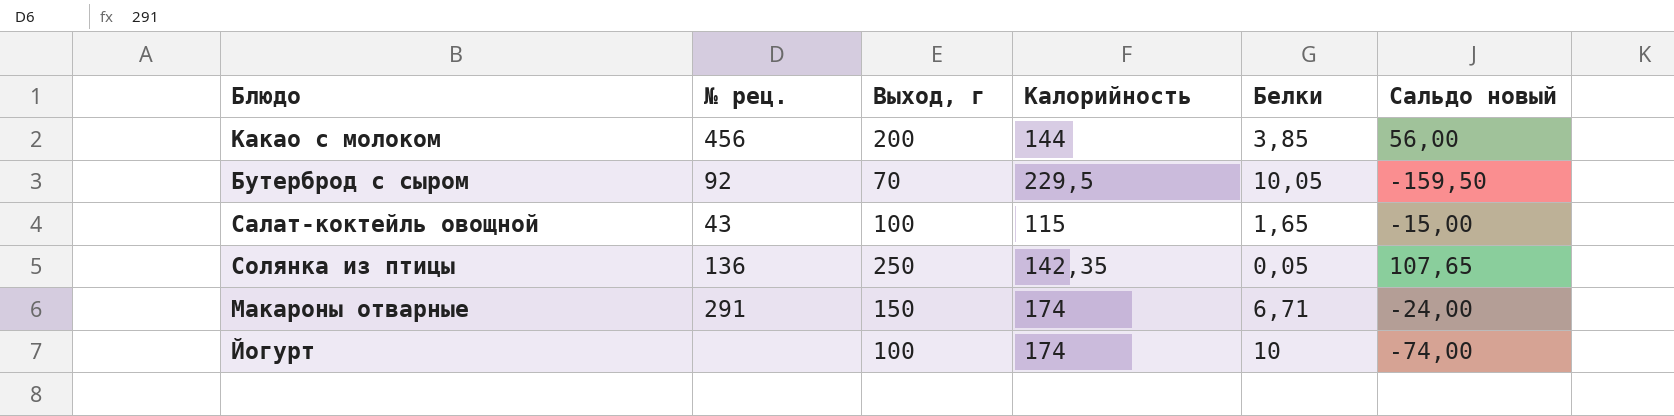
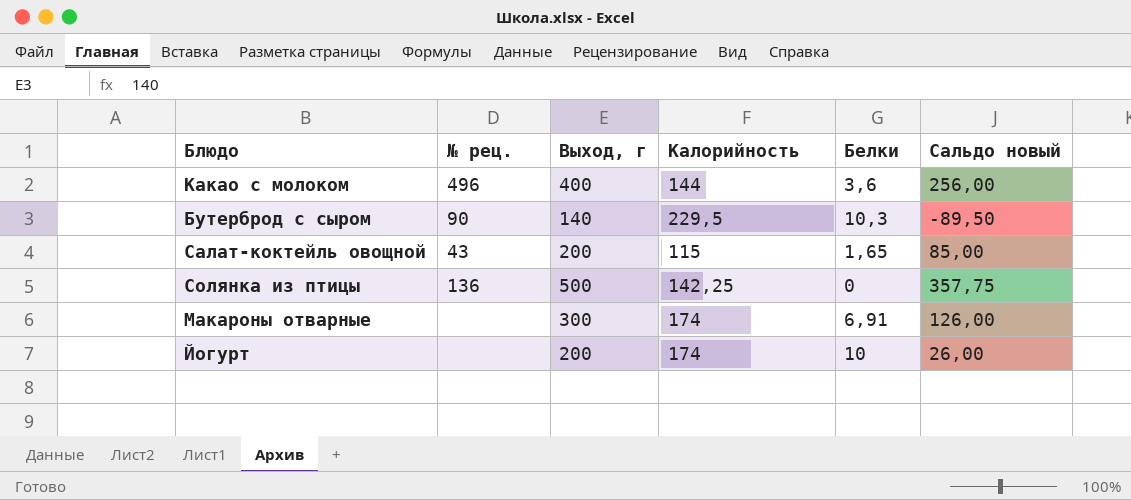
Какао с молоком | № рец.: 456 -> 496
Какао с молоком | Выход, г: 200 -> 400
Какао с молоком | Белки: 3,85 -> 3,6
Какао с молоком | Сальдо новый: 56,00 -> 256,00
Бутерброд с сыром | № рец.: 92 -> 90
Бутерброд с сыром | Выход, г: 70 -> 140
Бутерброд с сыром | Белки: 10,05 -> 10,3
Бутерброд с сыром | Сальдо новый: -159,50 -> -89,50
Салат-коктейль овощной | Выход, г: 100 -> 200
Салат-коктейль овощной | Сальдо новый: -15,00 -> 85,00
Солянка из птицы | Выход, г: 250 -> 500
Солянка из птицы | Калорийность: 142,35 -> 142,25
Солянка из птицы | Белки: 0,05 -> 0
Солянка из птицы | Сальдо новый: 107,65 -> 357,75
Макароны отварные | № рец.: 291 -> none
Макароны отварные | Выход, г: 150 -> 300
Макароны отварные | Белки: 6,71 -> 6,91
Макароны отварные | Сальдо новый: -24,00 -> 126,00
Йогурт | Выход, г: 100 -> 200
Йогурт | Сальдо новый: -74,00 -> 26,00

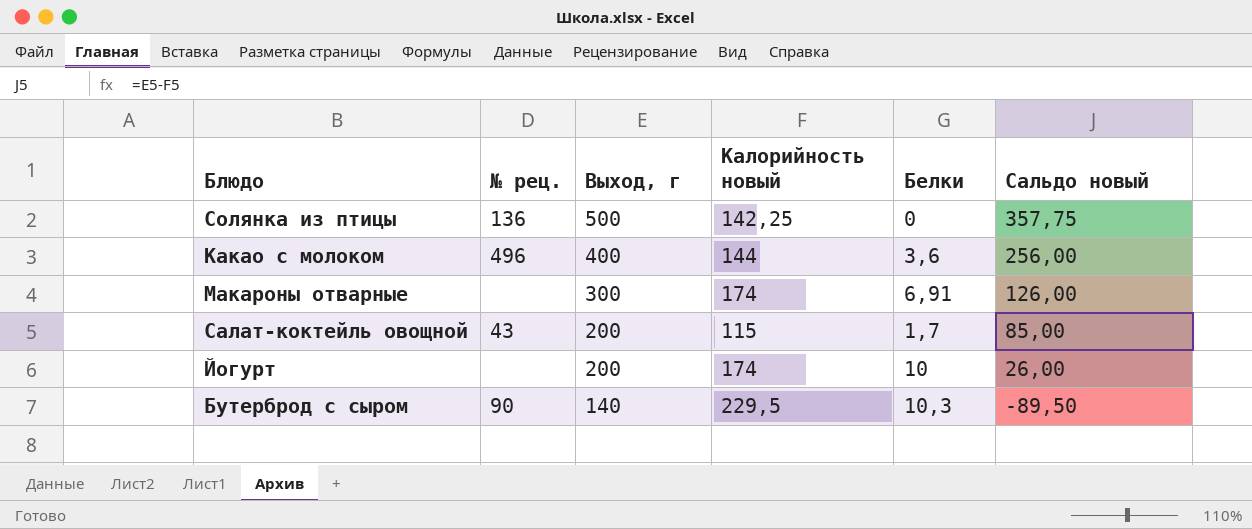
row order: none -> Выход, г descending
column name: Калорийность -> Калорийность новый
Салат-коктейль овощной | Белки: 1,65 -> 1,7

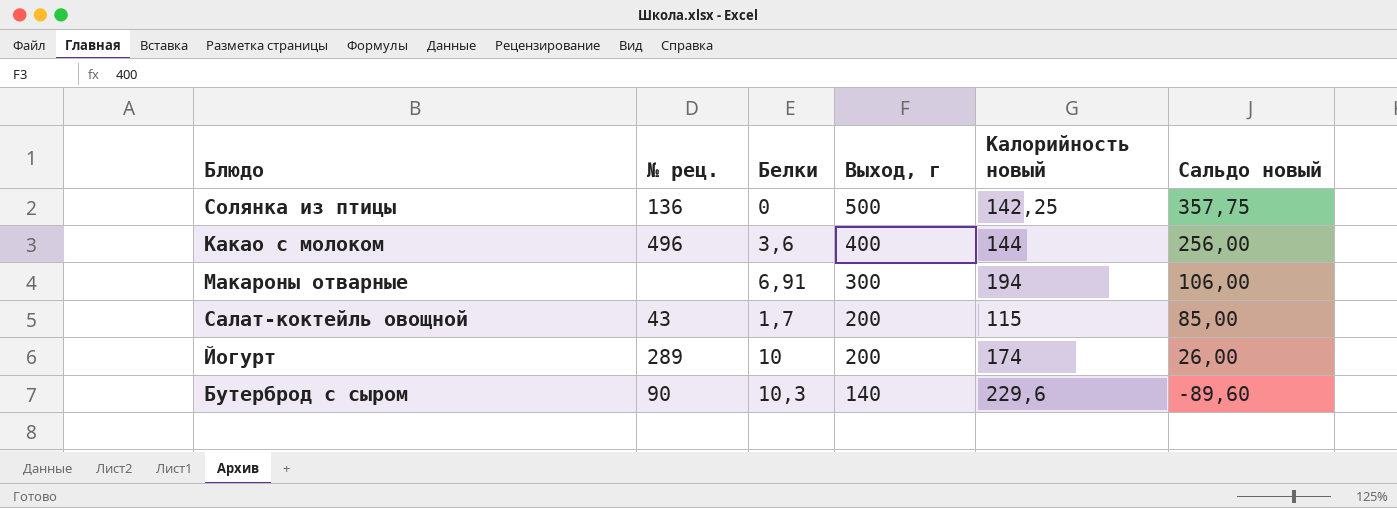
column Белки | position: 5 -> 3
Макароны отварные | Калорийность новый: 174 -> 194
Макароны отварные | Сальдо новый: 126,00 -> 106,00
Йогурт | № рец.: none -> 289
Бутерброд с сыром | Калорийность новый: 229,5 -> 229,6
Бутерброд с сыром | Сальдо новый: -89,50 -> -89,60

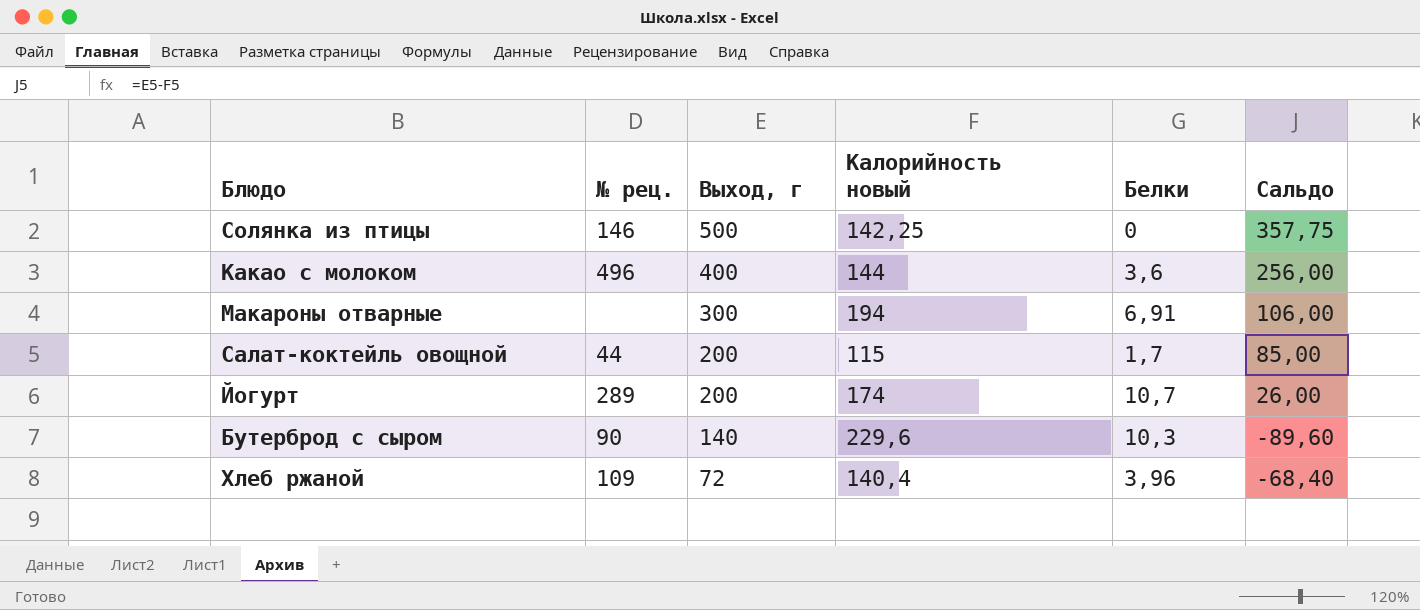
column Белки | position: 3 -> 5
column name: Сальдо новый -> Сальдо
Солянка из птицы | № рец.: 136 -> 146
Салат-коктейль овощной | № рец.: 43 -> 44
Йогурт | Белки: 10 -> 10,7
row Хлеб ржаной: none -> 109 | 72 | 140,4 | 3,96 | -68,40

